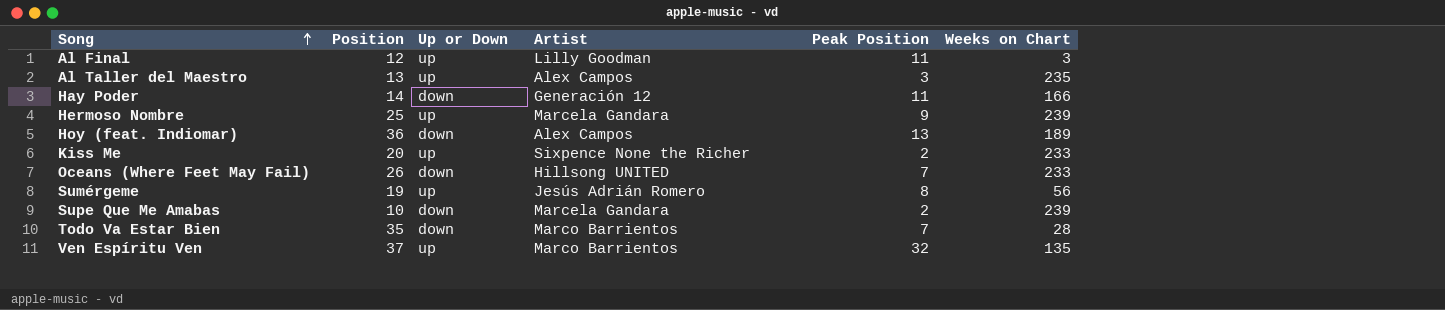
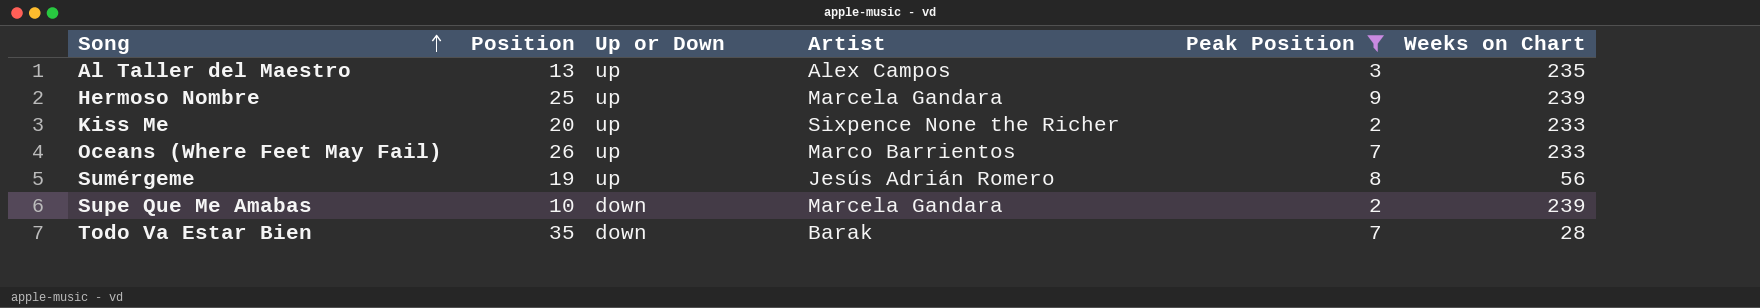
filter: none -> Peak Position <= 9
Oceans (Where Feet May Fail) | Up or Down: down -> up
Oceans (Where Feet May Fail) | Artist: Hillsong UNITED -> Marco Barrientos
Todo Va Estar Bien | Artist: Marco Barrientos -> Barak

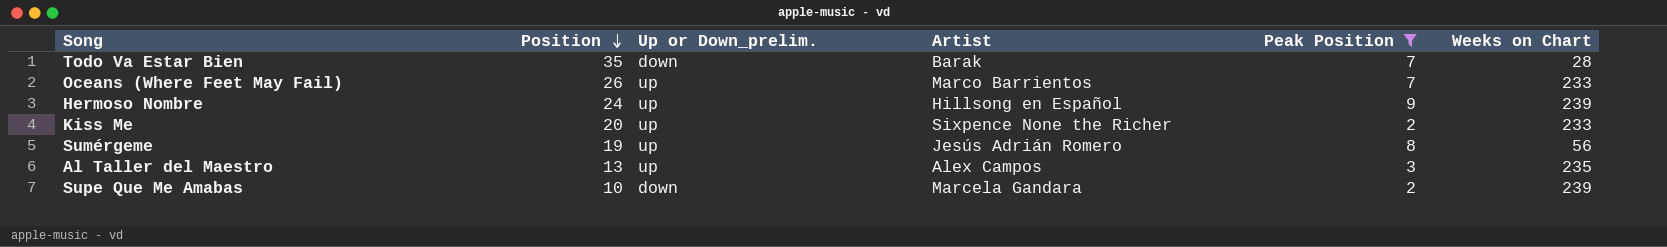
row order: Song ascending -> Position descending
column name: Up or Down -> Up or Down_prelim.
Hermoso Nombre | Position: 25 -> 24
Hermoso Nombre | Artist: Marcela Gandara -> Hillsong en Español

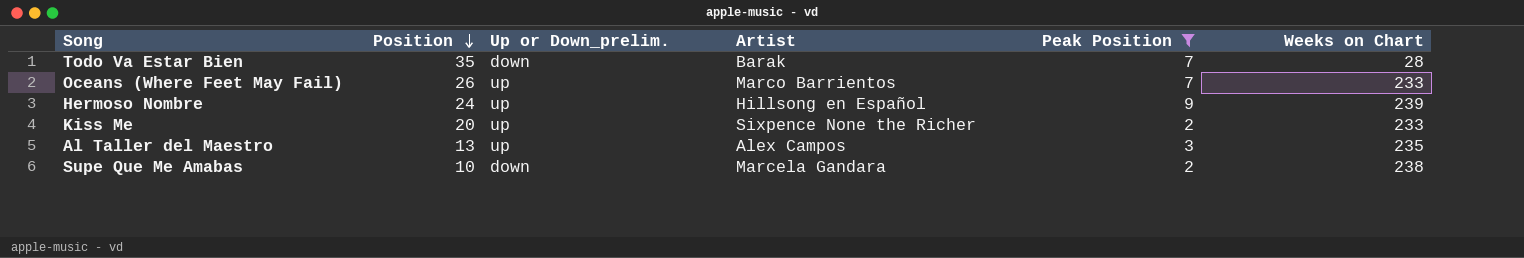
row Sumérgeme: 19 | up | Jesús Adrián Romero | 8 | 56 -> none
Supe Que Me Amabas | Weeks on Chart: 239 -> 238

